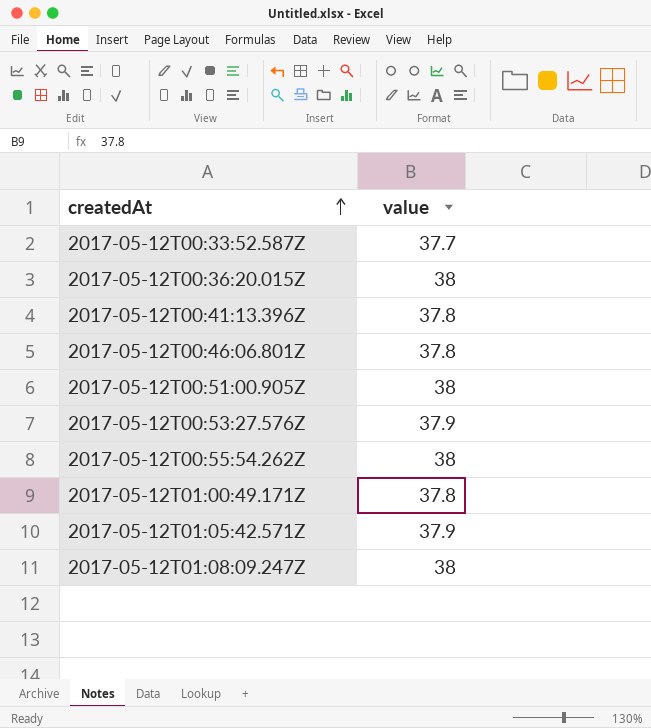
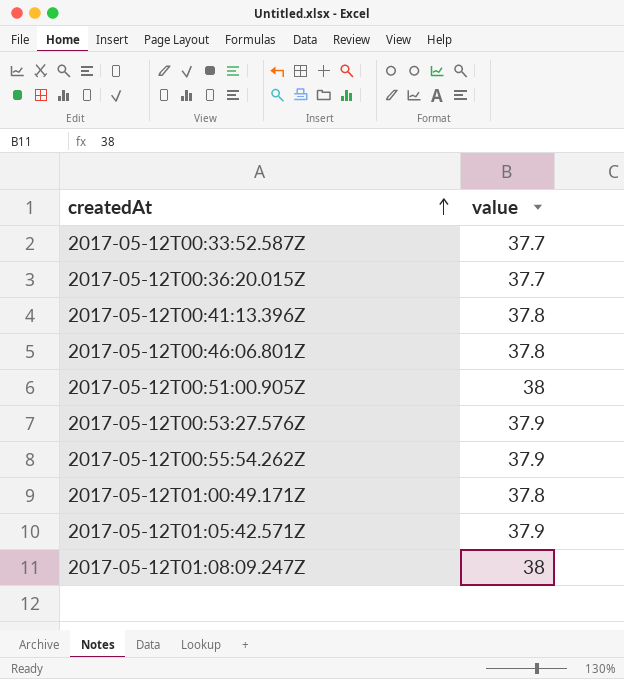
2017-05-12T00:36:20.015Z | value: 38 -> 37.7
2017-05-12T00:55:54.262Z | value: 38 -> 37.9

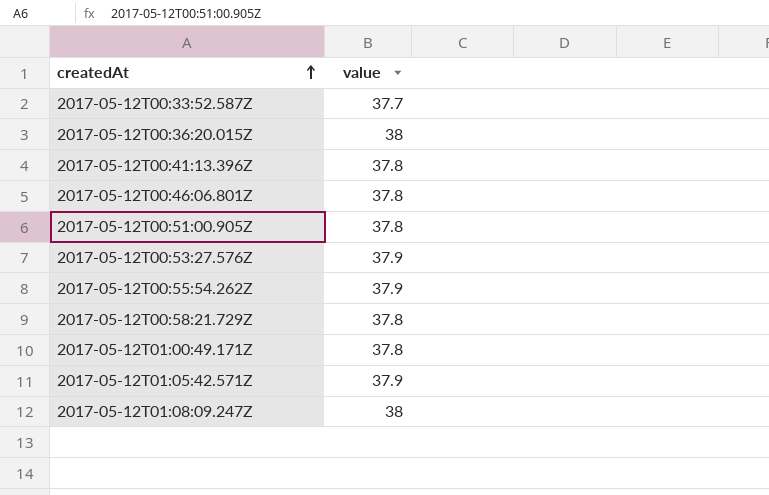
2017-05-12T00:36:20.015Z | value: 37.7 -> 38
2017-05-12T00:51:00.905Z | value: 38 -> 37.8
row 2017-05-12T00:58:21.729Z: none -> 37.8

